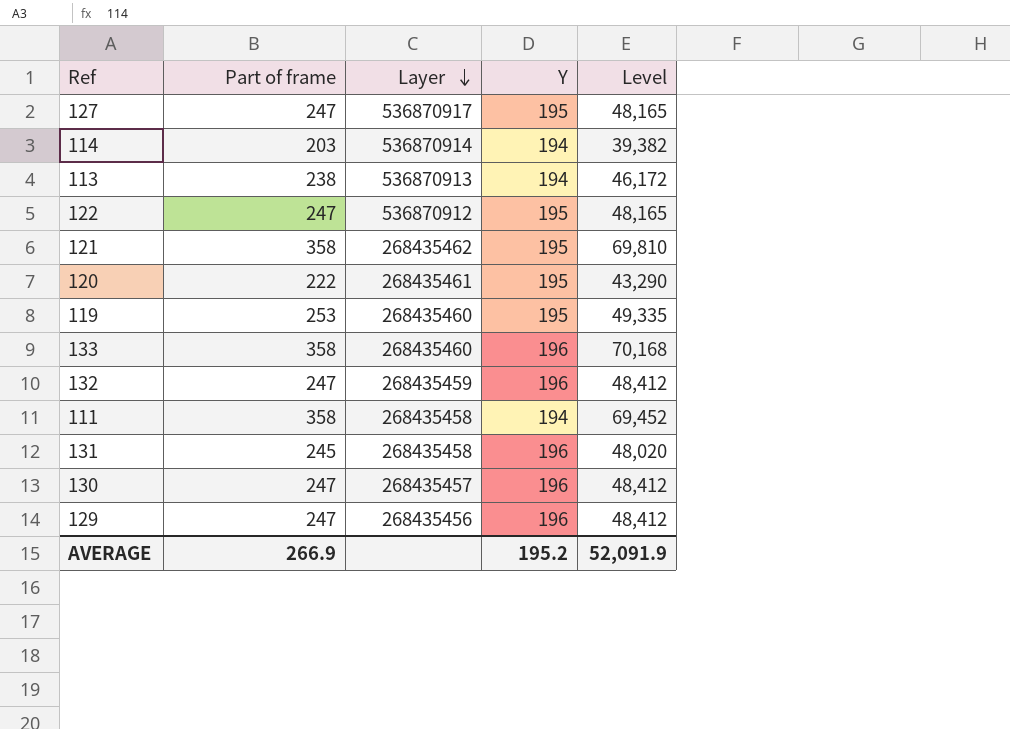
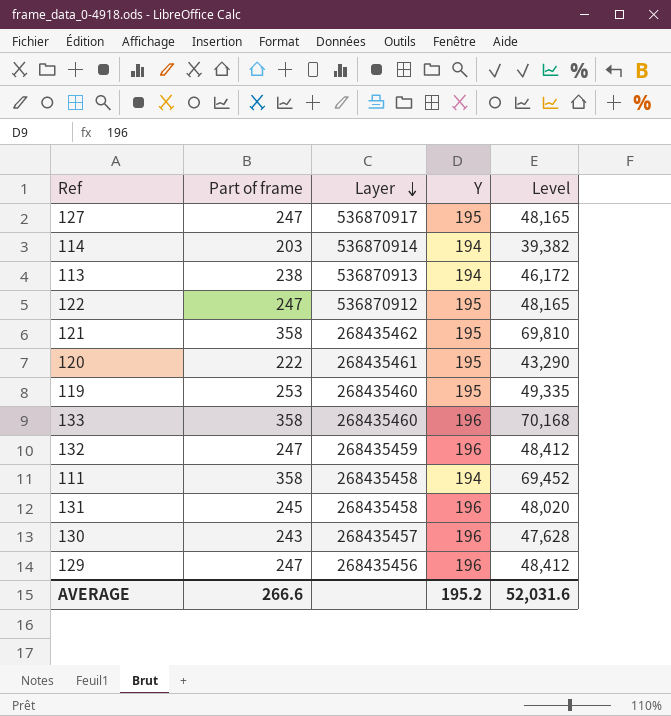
130 | Part of frame: 247 -> 243
130 | Level: 48,412 -> 47,628
AVERAGE | Part of frame: 266.9 -> 266.6
AVERAGE | Level: 52,091.9 -> 52,031.6

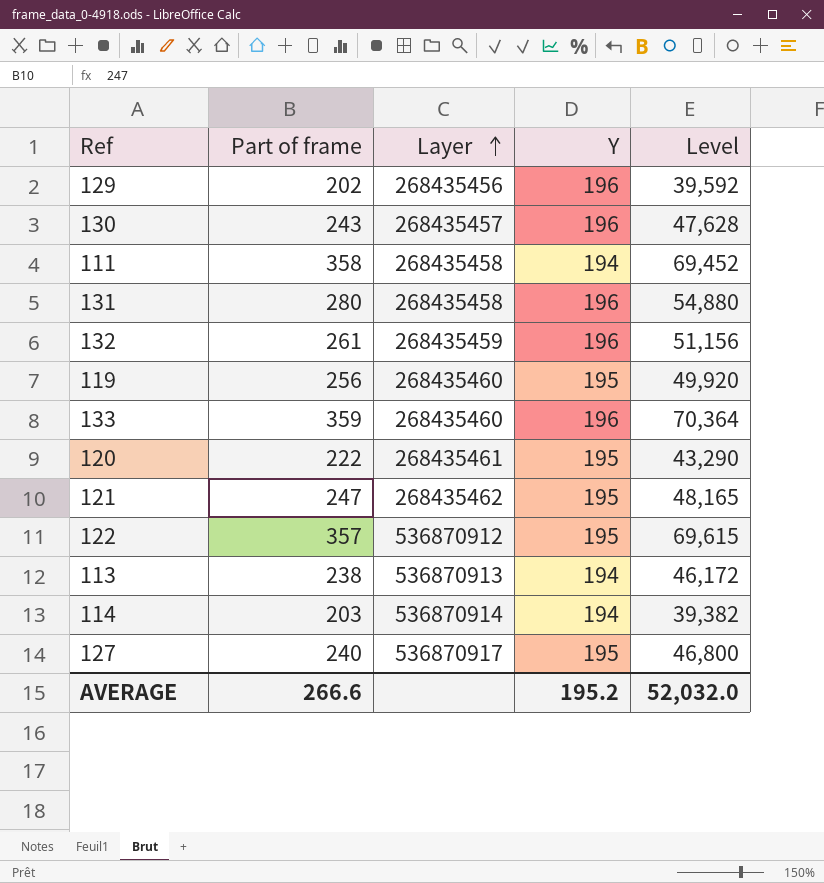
row order: Layer descending -> Layer ascending
129 | Part of frame: 247 -> 202
129 | Level: 48,412 -> 39,592
131 | Part of frame: 245 -> 280
131 | Level: 48,020 -> 54,880
132 | Part of frame: 247 -> 261
132 | Level: 48,412 -> 51,156
119 | Part of frame: 253 -> 256
119 | Level: 49,335 -> 49,920
133 | Part of frame: 358 -> 359
133 | Level: 70,168 -> 70,364
121 | Part of frame: 358 -> 247
121 | Level: 69,810 -> 48,165
122 | Part of frame: 247 -> 357
122 | Level: 48,165 -> 69,615
127 | Part of frame: 247 -> 240
127 | Level: 48,165 -> 46,800
AVERAGE | Level: 52,031.6 -> 52,032.0

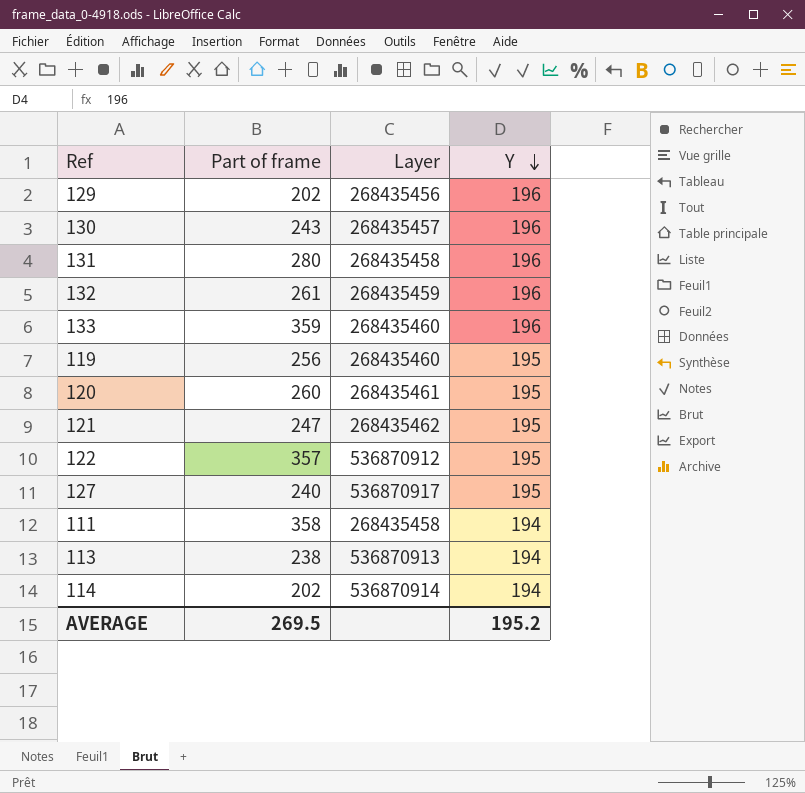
row order: Layer ascending -> Y descending
column Level | formula: [Part of frame] * [Y] -> none
120 | Part of frame: 222 -> 260
114 | Part of frame: 203 -> 202
AVERAGE | Part of frame: 266.6 -> 269.5

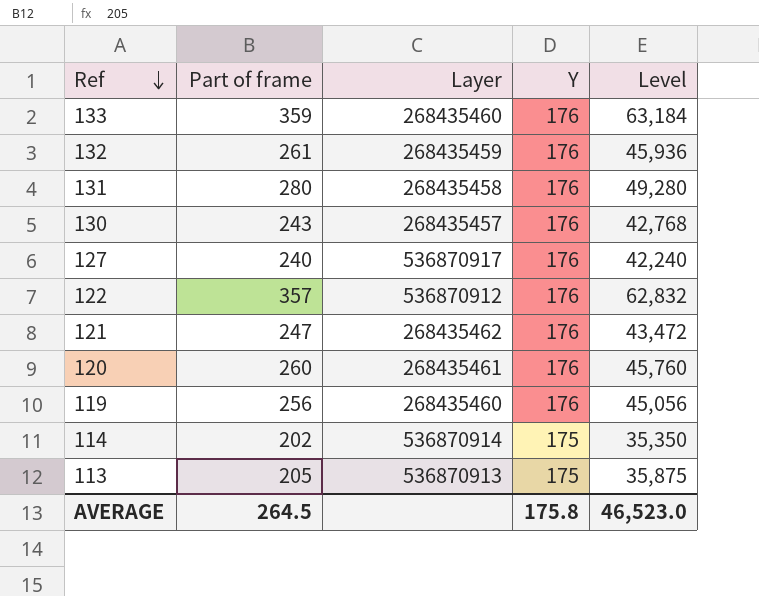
row order: Y descending -> Ref descending
column Level | formula: none -> [Part of frame] * [Y]
row 129: 202 | 268435456 | 196 -> none
row 111: 358 | 268435458 | 194 -> none
133 | Y: 196 -> 176
132 | Y: 196 -> 176
131 | Y: 196 -> 176
130 | Y: 196 -> 176
127 | Y: 195 -> 176
122 | Y: 195 -> 176
121 | Y: 195 -> 176
120 | Y: 195 -> 176
119 | Y: 195 -> 176
114 | Y: 194 -> 175
113 | Part of frame: 238 -> 205
113 | Y: 194 -> 175
AVERAGE | Part of frame: 269.5 -> 264.5
AVERAGE | Y: 195.2 -> 175.8

